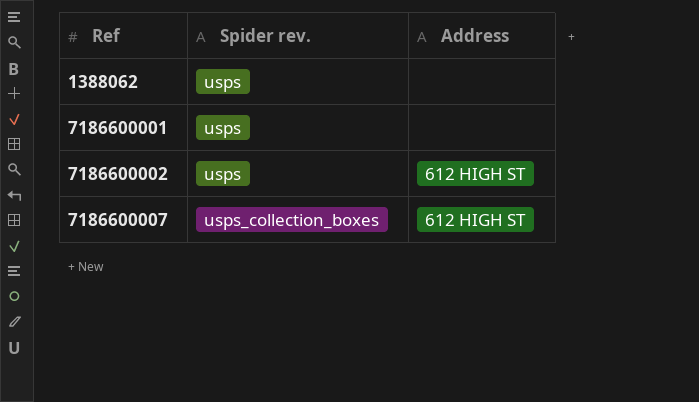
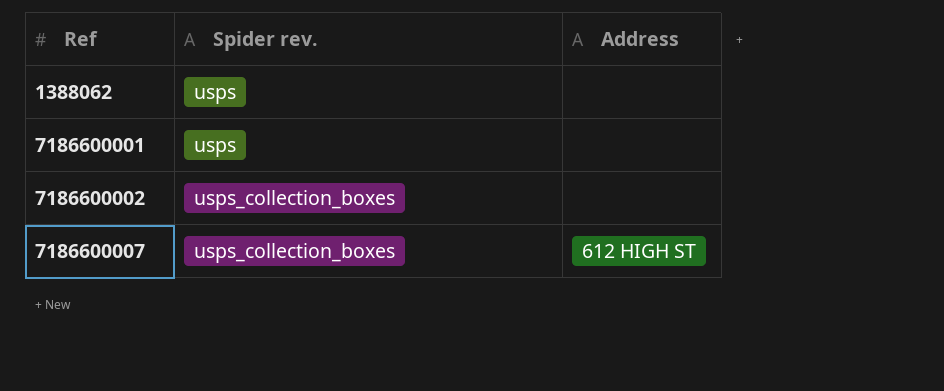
7186600002 | Spider rev.: usps -> usps_collection_boxes
7186600002 | Address: 612 HIGH ST -> none

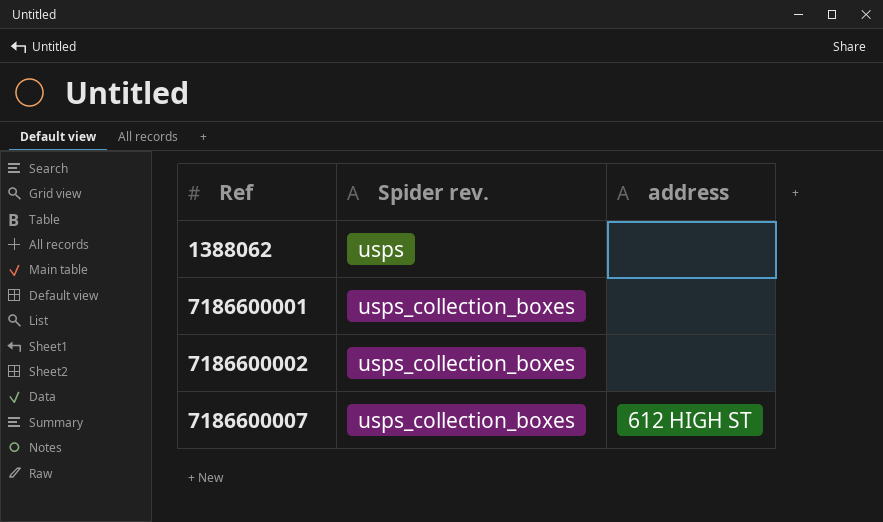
column name: Address -> address
7186600001 | Spider rev.: usps -> usps_collection_boxes

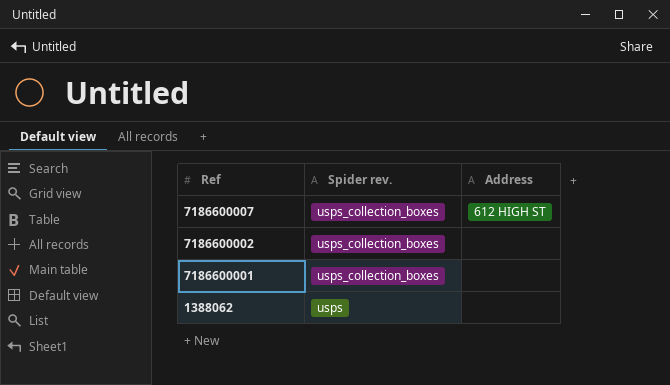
row order: Ref ascending -> Ref descending
column name: address -> Address

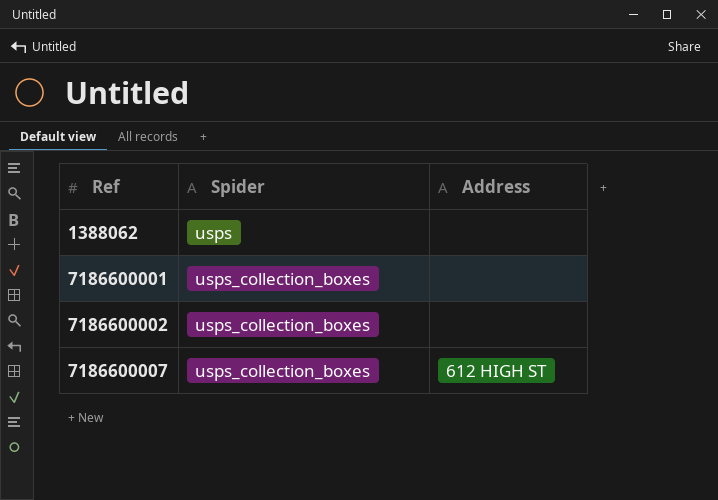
row order: Ref descending -> Ref ascending
column name: Spider rev. -> Spider

